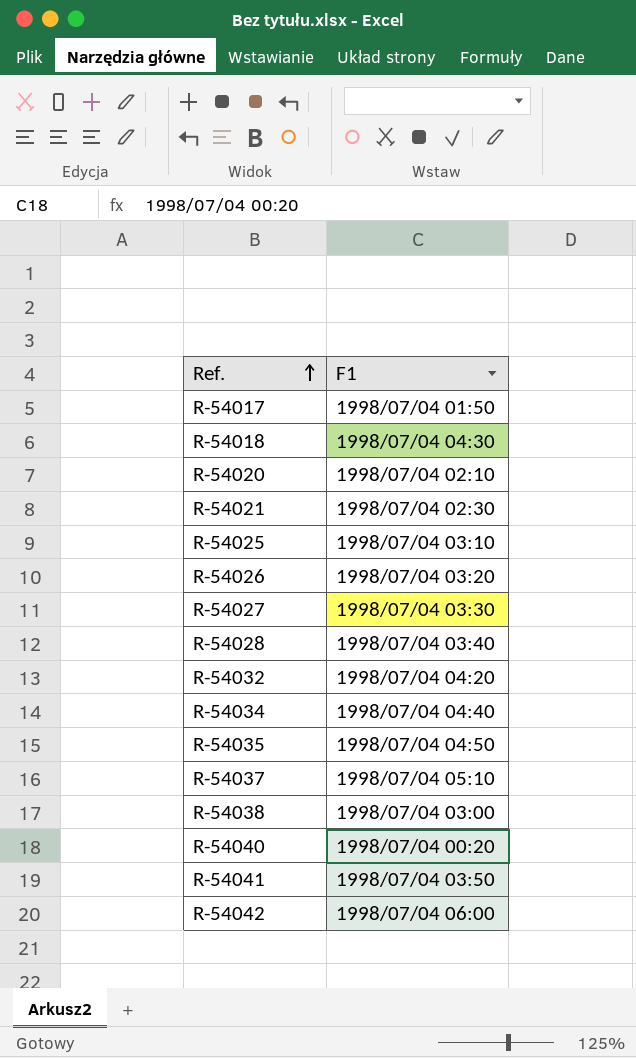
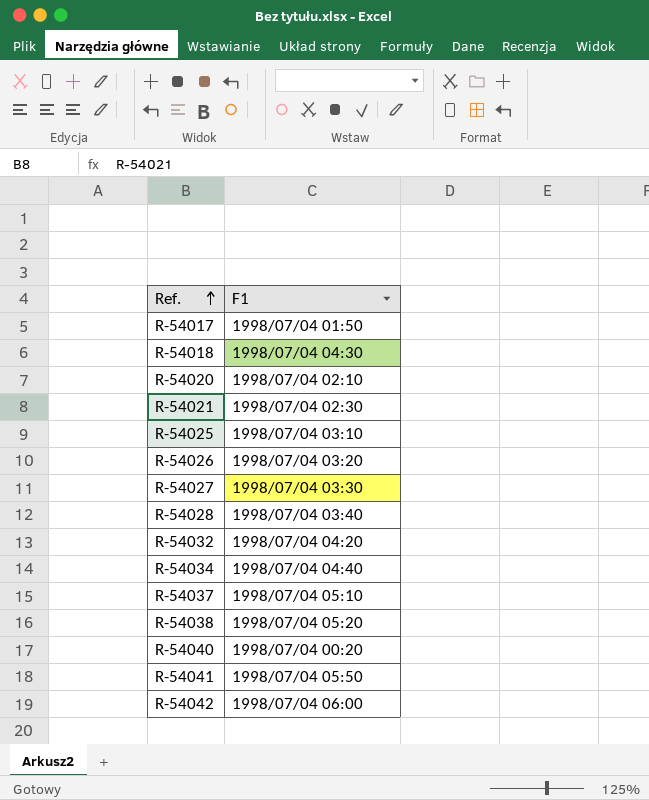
row R-54035: 1998/07/04 04:50 -> none
R-54038 | F1: 1998/07/04 03:00 -> 1998/07/04 05:20
R-54041 | F1: 1998/07/04 03:50 -> 1998/07/04 05:50

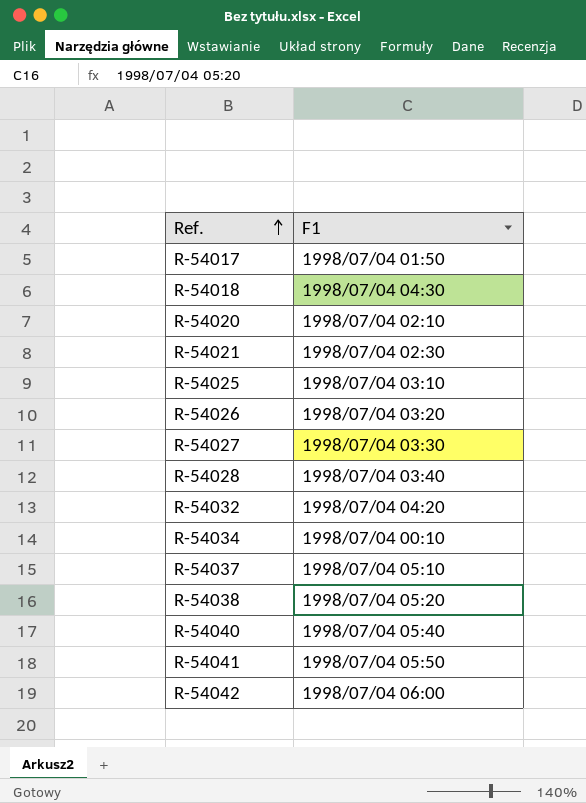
R-54034 | F1: 1998/07/04 04:40 -> 1998/07/04 00:10
R-54040 | F1: 1998/07/04 00:20 -> 1998/07/04 05:40

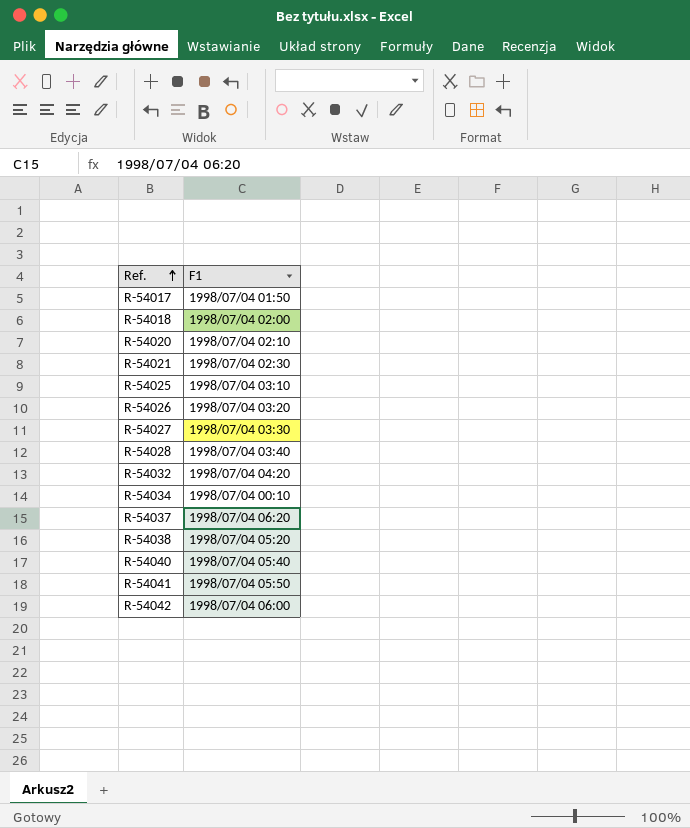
R-54018 | F1: 1998/07/04 04:30 -> 1998/07/04 02:00
R-54037 | F1: 1998/07/04 05:10 -> 1998/07/04 06:20

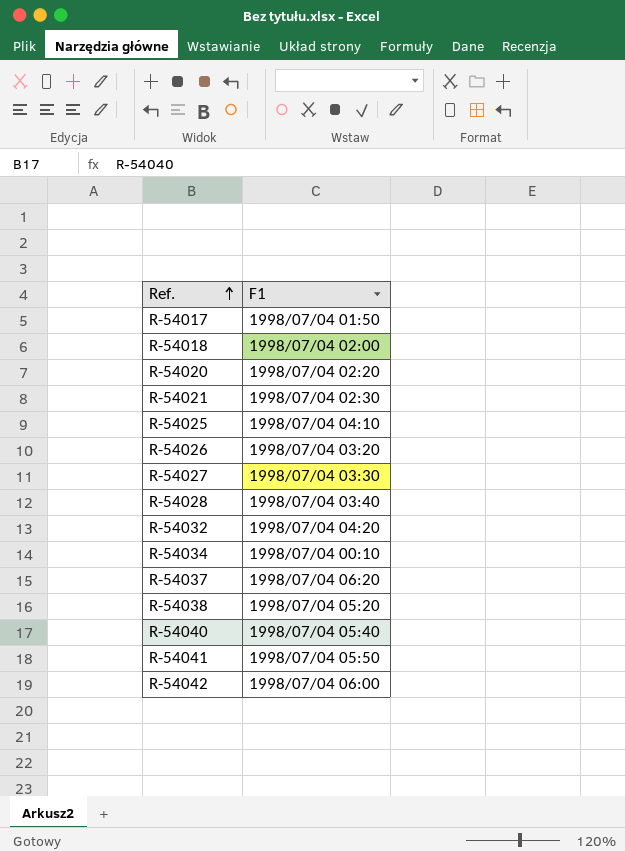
R-54020 | F1: 1998/07/04 02:10 -> 1998/07/04 02:20
R-54025 | F1: 1998/07/04 03:10 -> 1998/07/04 04:10

